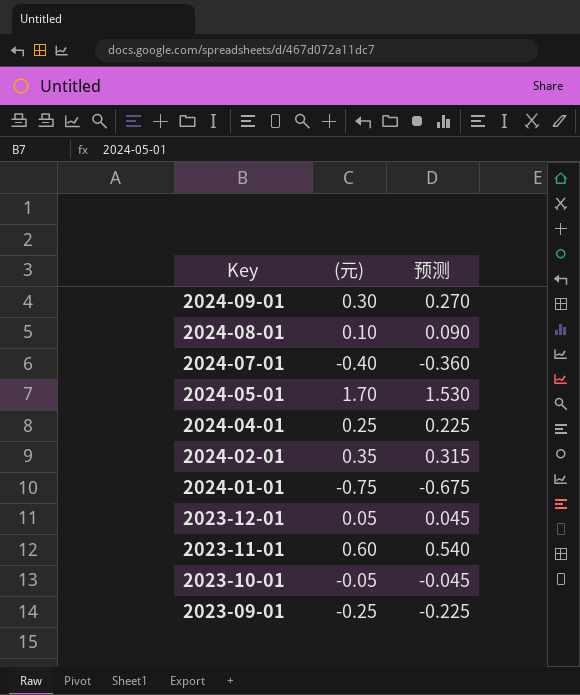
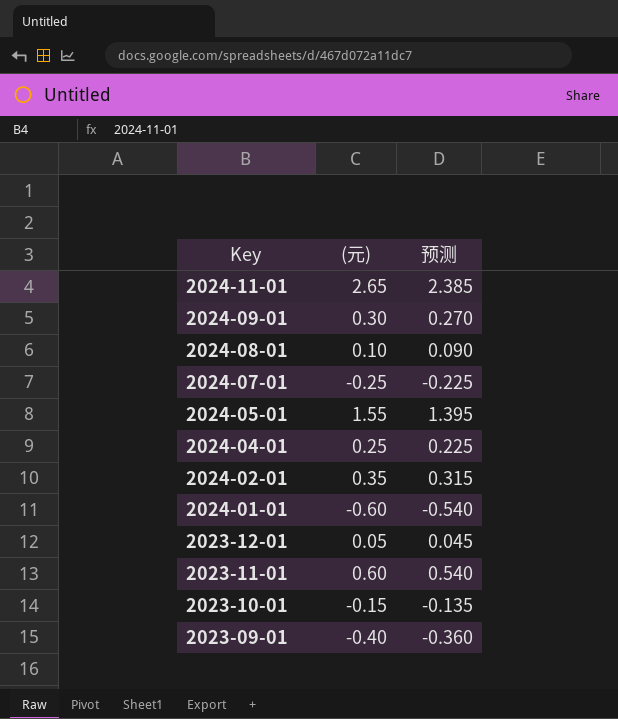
row 2024-11-01: none -> 2.65 | 2.385
2024-07-01 | (元): -0.40 -> -0.25
2024-07-01 | 预测: -0.360 -> -0.225
2024-05-01 | (元): 1.70 -> 1.55
2024-05-01 | 预测: 1.530 -> 1.395
2024-01-01 | (元): -0.75 -> -0.60
2024-01-01 | 预测: -0.675 -> -0.540
2023-10-01 | (元): -0.05 -> -0.15
2023-10-01 | 预测: -0.045 -> -0.135
2023-09-01 | (元): -0.25 -> -0.40
2023-09-01 | 预测: -0.225 -> -0.360

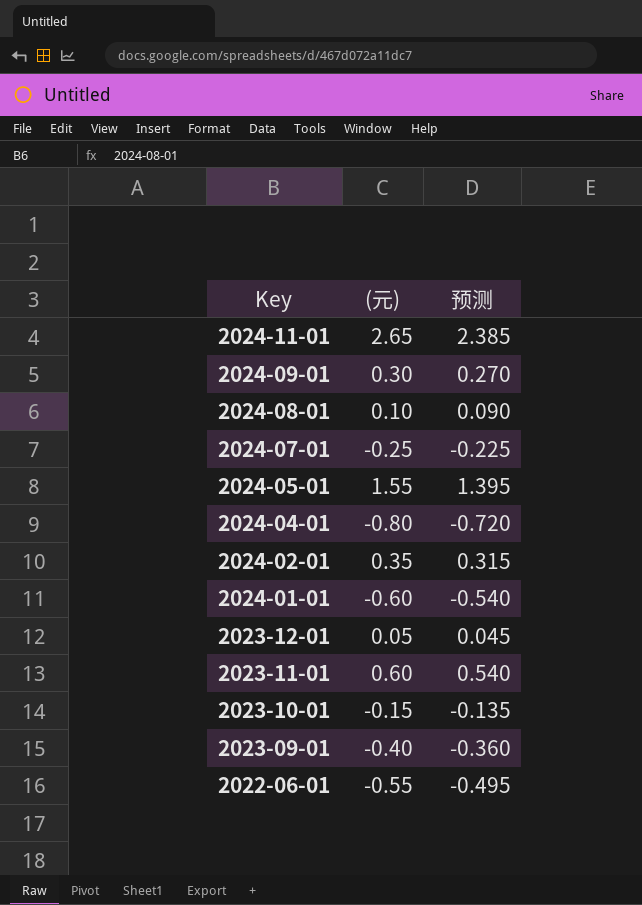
2024-04-01 | (元): 0.25 -> -0.80
2024-04-01 | 预测: 0.225 -> -0.720
row 2022-06-01: none -> -0.55 | -0.495

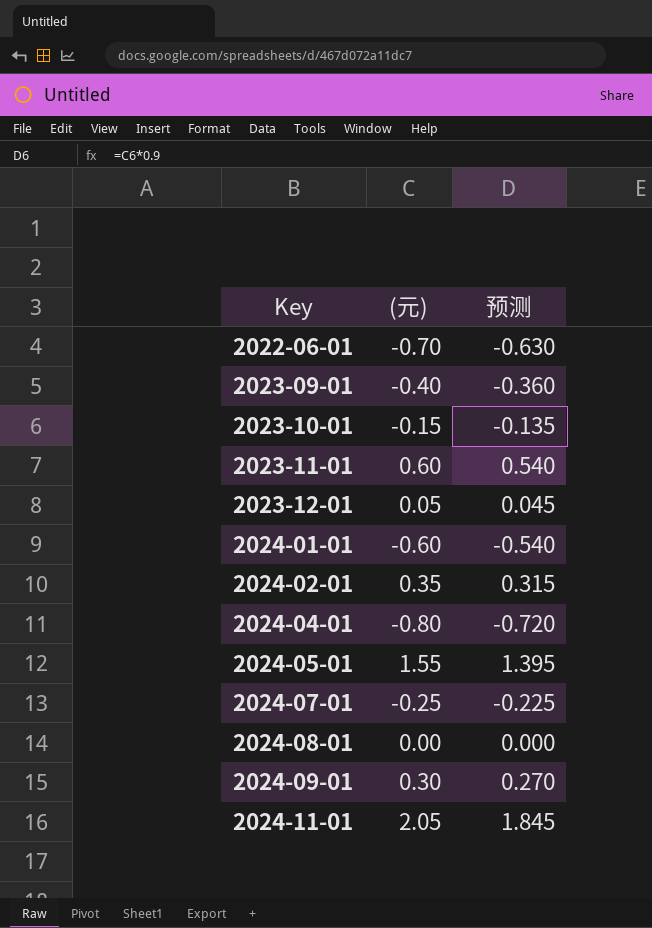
row order: Key descending -> Key ascending
2022-06-01 | (元): -0.55 -> -0.70
2022-06-01 | 预测: -0.495 -> -0.630
2024-08-01 | (元): 0.10 -> 0.00
2024-08-01 | 预测: 0.090 -> 0.000
2024-11-01 | (元): 2.65 -> 2.05
2024-11-01 | 预测: 2.385 -> 1.845

